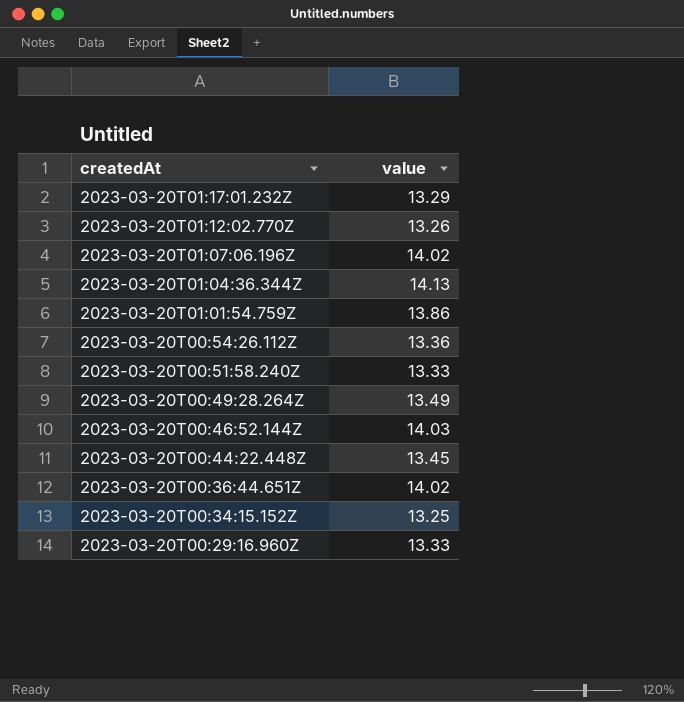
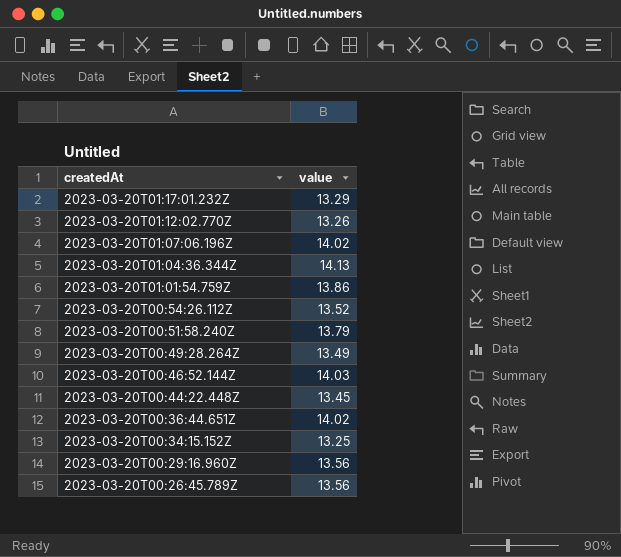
2023-03-20T00:54:26.112Z | value: 13.36 -> 13.52
2023-03-20T00:51:58.240Z | value: 13.33 -> 13.79
2023-03-20T00:29:16.960Z | value: 13.33 -> 13.56
row 2023-03-20T00:26:45.789Z: none -> 13.56

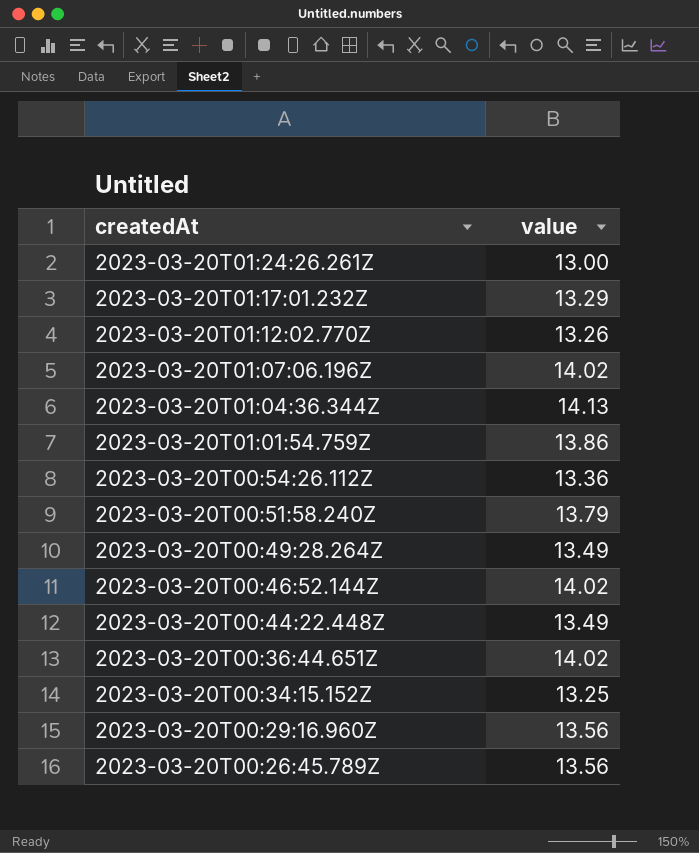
row 2023-03-20T01:24:26.261Z: none -> 13.00
2023-03-20T00:54:26.112Z | value: 13.52 -> 13.36
2023-03-20T00:46:52.144Z | value: 14.03 -> 14.02
2023-03-20T00:44:22.448Z | value: 13.45 -> 13.49

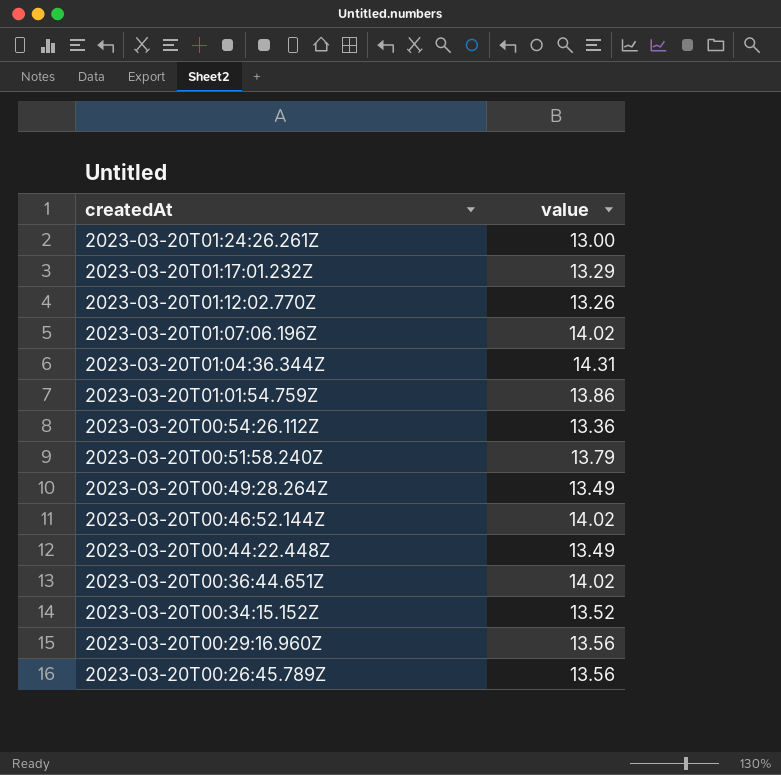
2023-03-20T01:04:36.344Z | value: 14.13 -> 14.31
2023-03-20T00:34:15.152Z | value: 13.25 -> 13.52

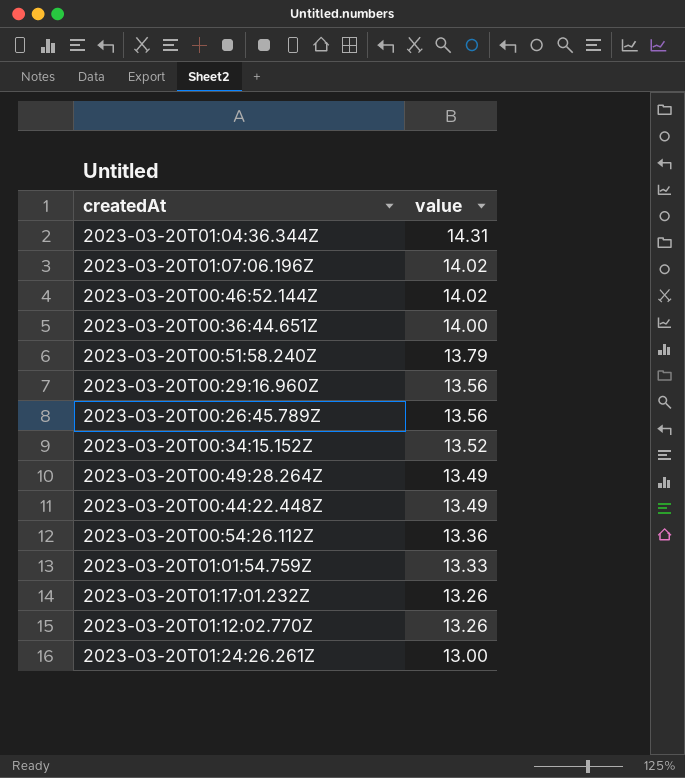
row order: createdAt descending -> value descending
2023-03-20T00:36:44.651Z | value: 14.02 -> 14.00
2023-03-20T01:01:54.759Z | value: 13.86 -> 13.33
2023-03-20T01:17:01.232Z | value: 13.29 -> 13.26

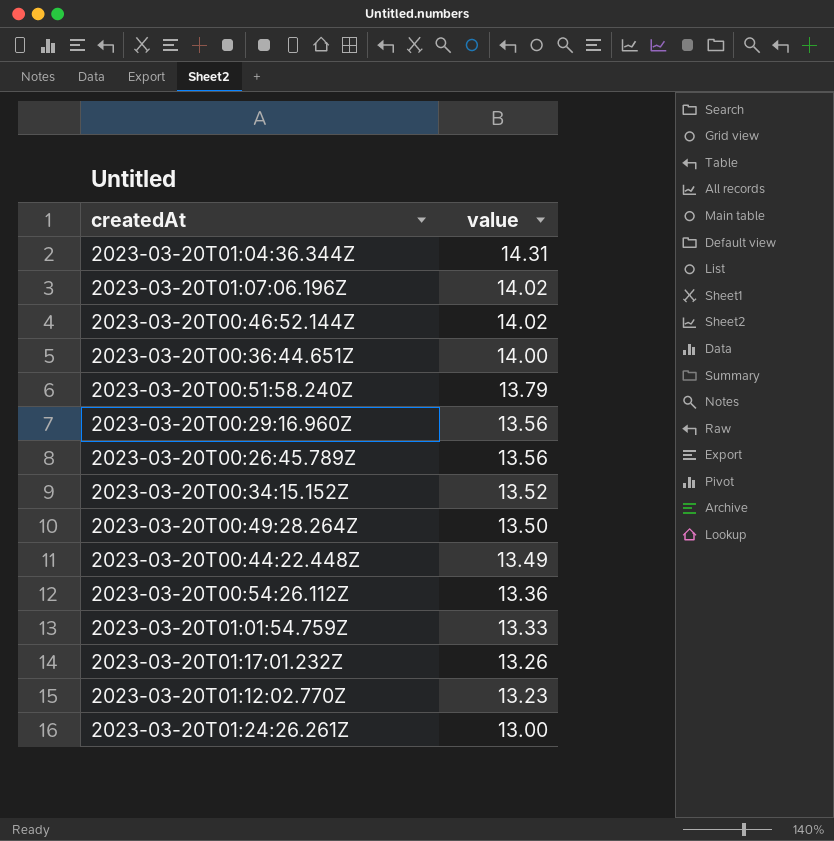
2023-03-20T00:49:28.264Z | value: 13.49 -> 13.50
2023-03-20T01:12:02.770Z | value: 13.26 -> 13.23

